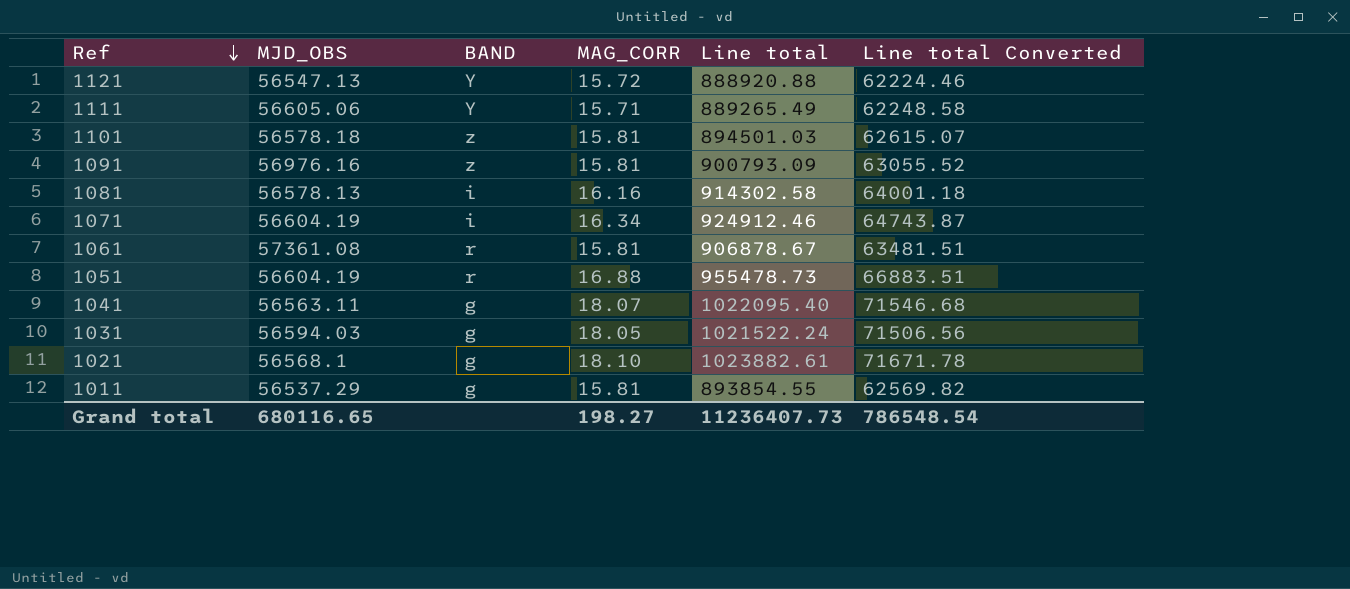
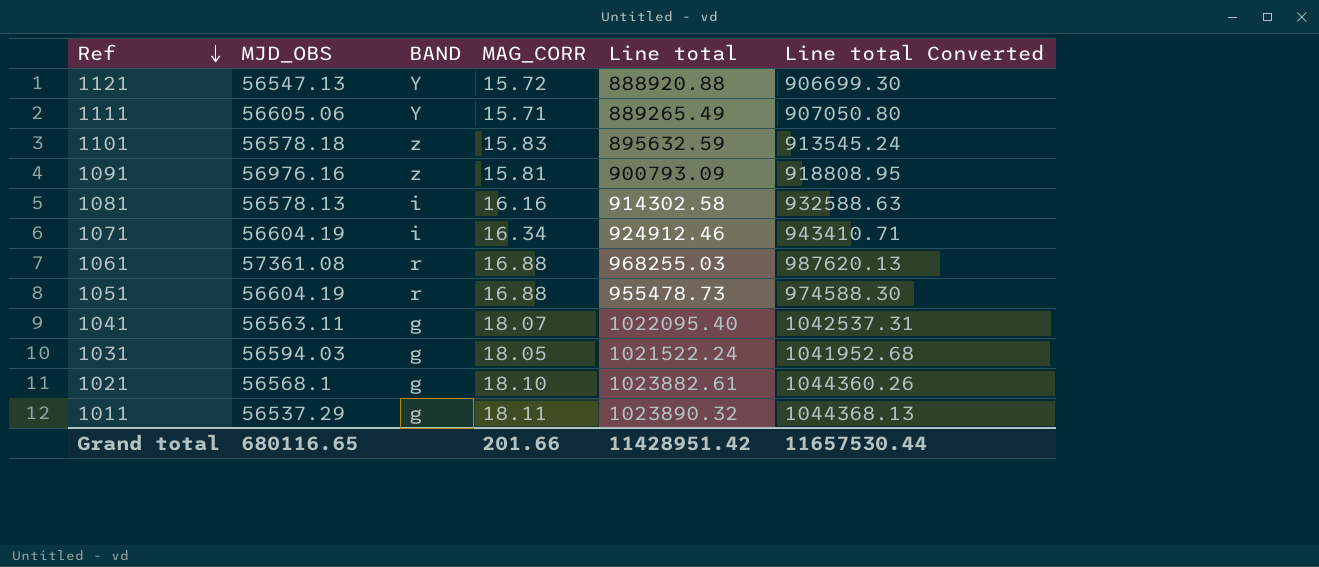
column Line total Converted | formula: [Line total] * 0.07 -> [Line total] * 1.02
1101 | MAG_CORR: 15.81 -> 15.83
1101 | Line total: 894501.03 -> 895632.59
1061 | MAG_CORR: 15.81 -> 16.88
1061 | Line total: 906878.67 -> 968255.03
1011 | MAG_CORR: 15.81 -> 18.11
1011 | Line total: 893854.55 -> 1023890.32
Grand total | MAG_CORR: 198.27 -> 201.66
Grand total | Line total: 11236407.73 -> 11428951.42
Grand total | Line total Converted: 786548.54 -> 11657530.44

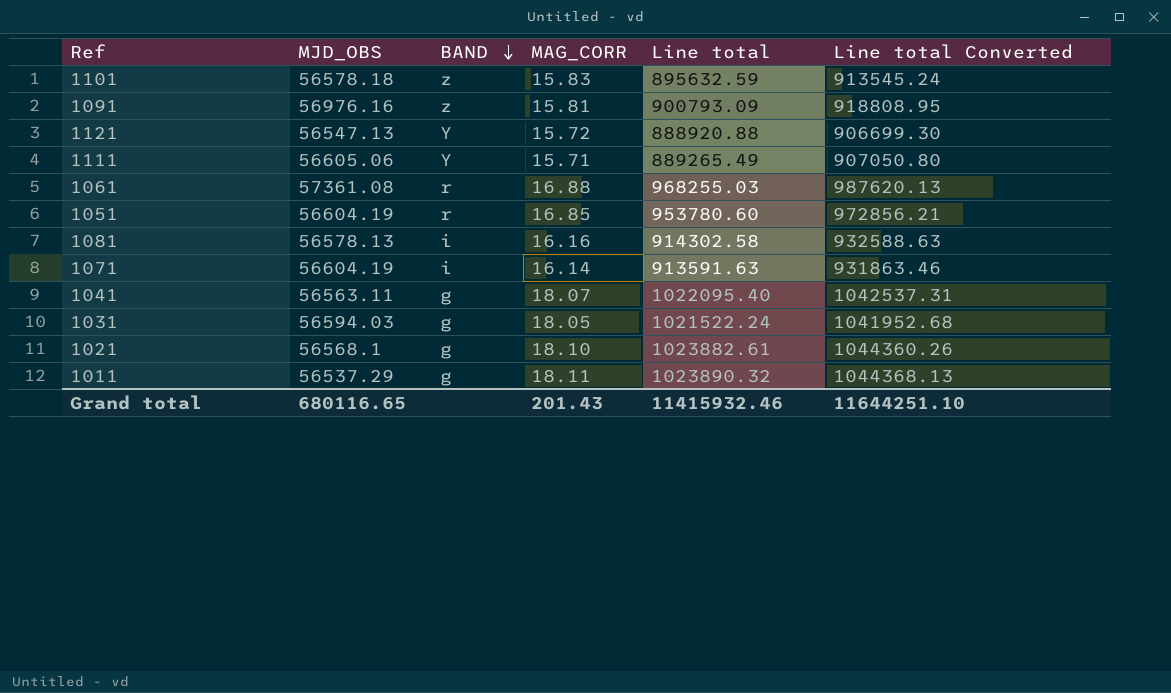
row order: Ref descending -> BAND descending
1051 | MAG_CORR: 16.88 -> 16.85
1051 | Line total: 955478.73 -> 953780.60
1051 | Line total Converted: 974588.30 -> 972856.21
1071 | MAG_CORR: 16.34 -> 16.14
1071 | Line total: 924912.46 -> 913591.63
1071 | Line total Converted: 943410.71 -> 931863.46
Grand total | MAG_CORR: 201.66 -> 201.43
Grand total | Line total: 11428951.42 -> 11415932.46
Grand total | Line total Converted: 11657530.44 -> 11644251.10

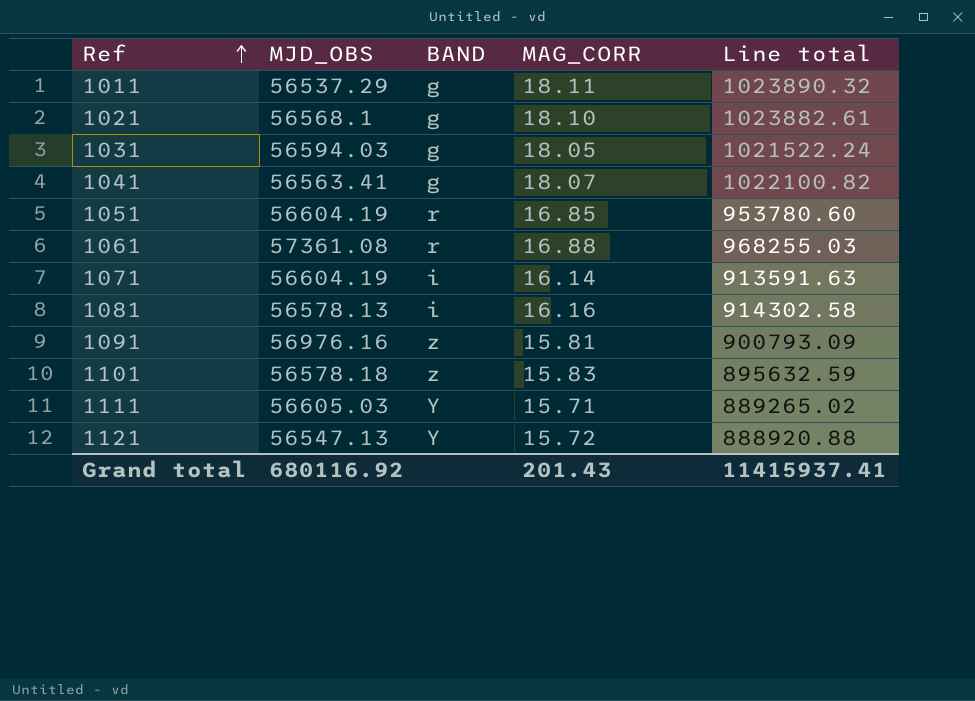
row order: BAND descending -> Ref ascending
column Line total Converted | formula: [Line total] * 1.02 -> none
1041 | MJD_OBS: 56563.11 -> 56563.41
1041 | Line total: 1022095.40 -> 1022100.82
1111 | MJD_OBS: 56605.06 -> 56605.03
1111 | Line total: 889265.49 -> 889265.02
Grand total | MJD_OBS: 680116.65 -> 680116.92
Grand total | Line total: 11415932.46 -> 11415937.41

